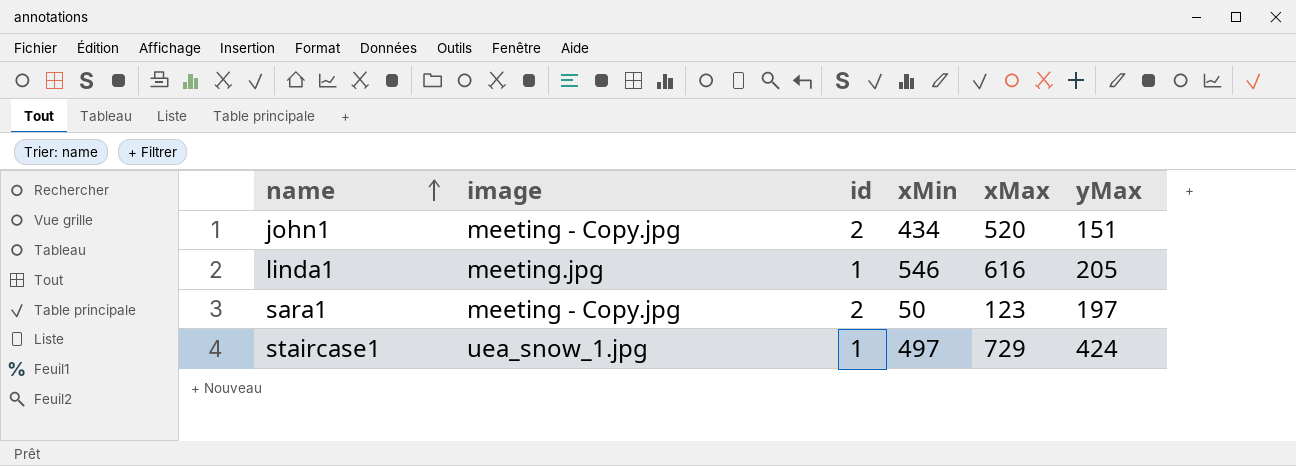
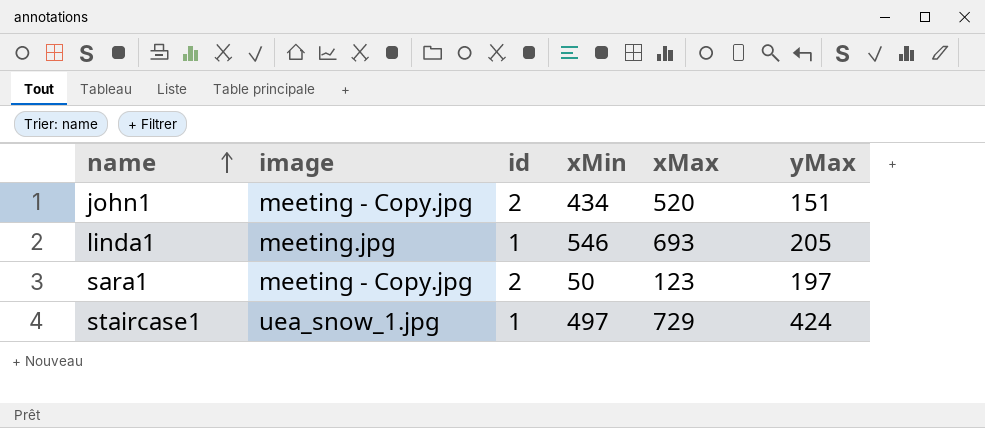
linda1 | xMax: 616 -> 693

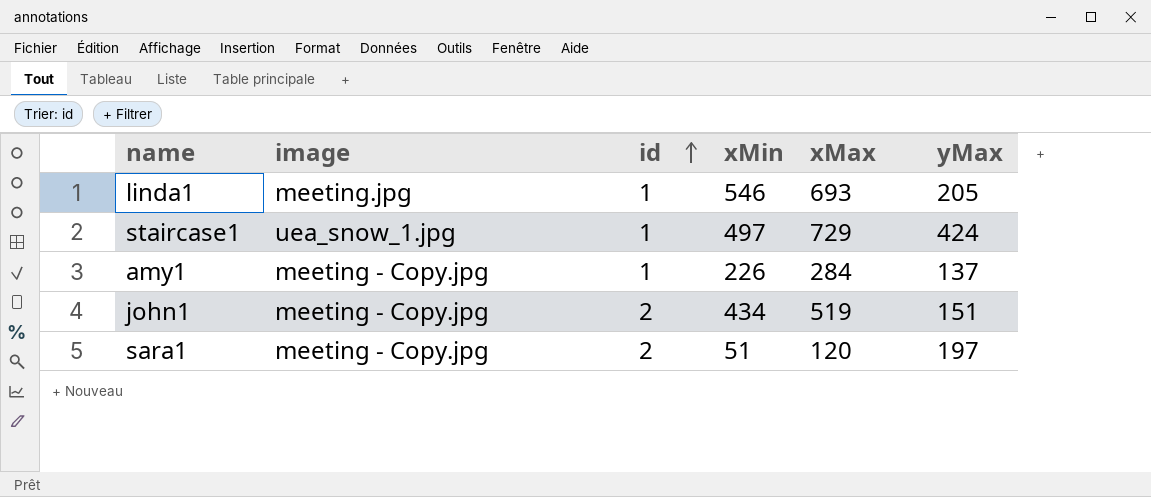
row order: name ascending -> id ascending
row amy1: none -> meeting - Copy.jpg | 1 | 226 | 284 | 137
john1 | xMax: 520 -> 519
sara1 | xMin: 50 -> 51
sara1 | xMax: 123 -> 120

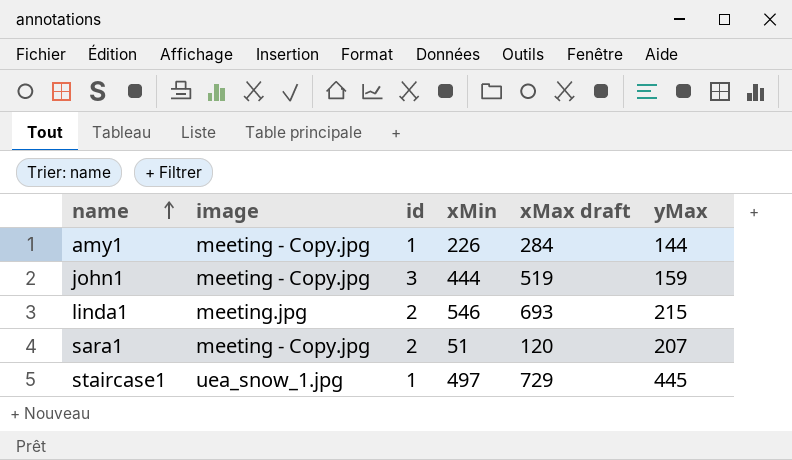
row order: id ascending -> name ascending
column name: xMax -> xMax draft
amy1 | yMax: 137 -> 144
john1 | id: 2 -> 3
john1 | xMin: 434 -> 444
john1 | yMax: 151 -> 159
linda1 | id: 1 -> 2
linda1 | yMax: 205 -> 215
sara1 | yMax: 197 -> 207
staircase1 | yMax: 424 -> 445

